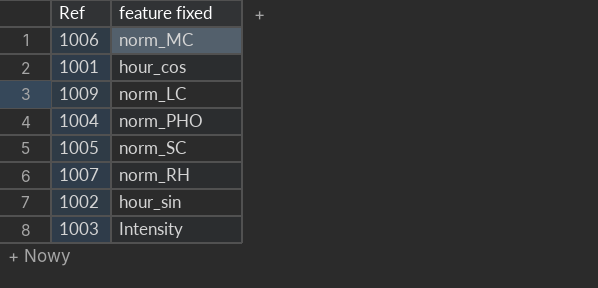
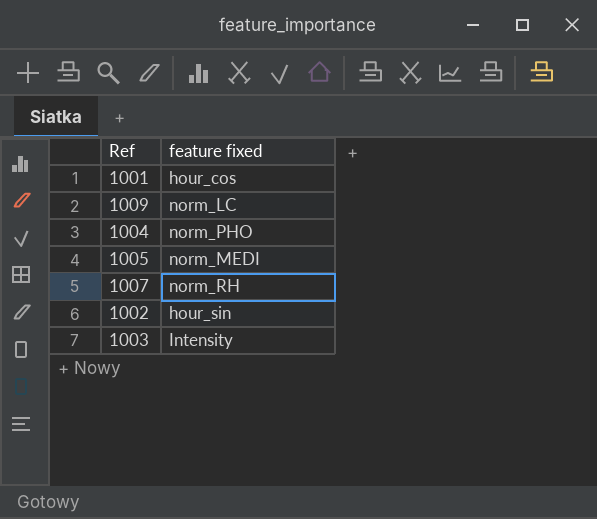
row 1006: norm_MC -> none
1005 | feature fixed: norm_SC -> norm_MEDI

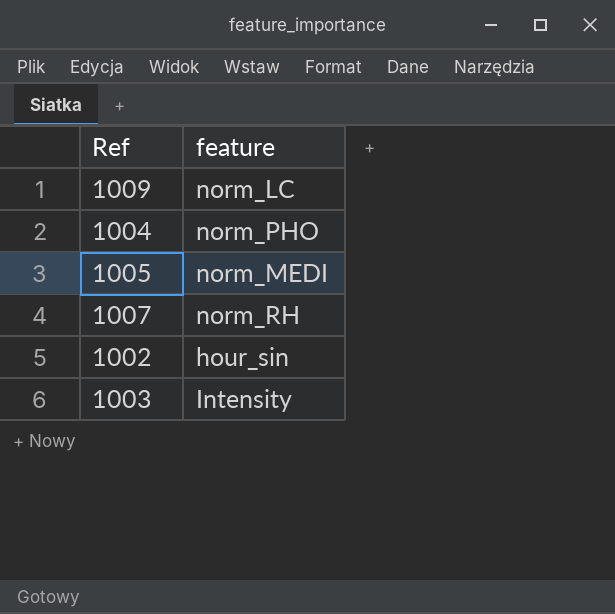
column name: feature fixed -> feature
row 1001: hour_cos -> none

